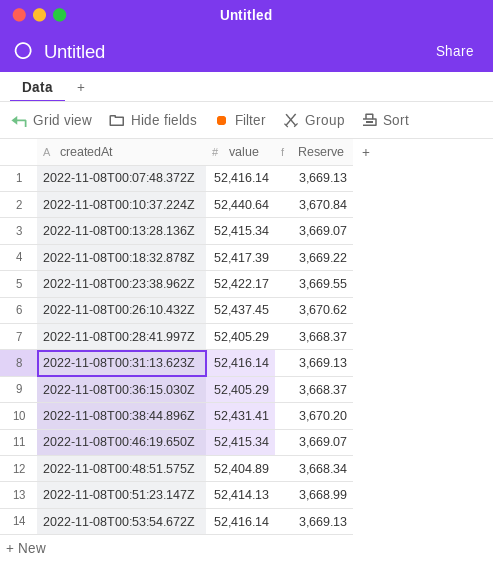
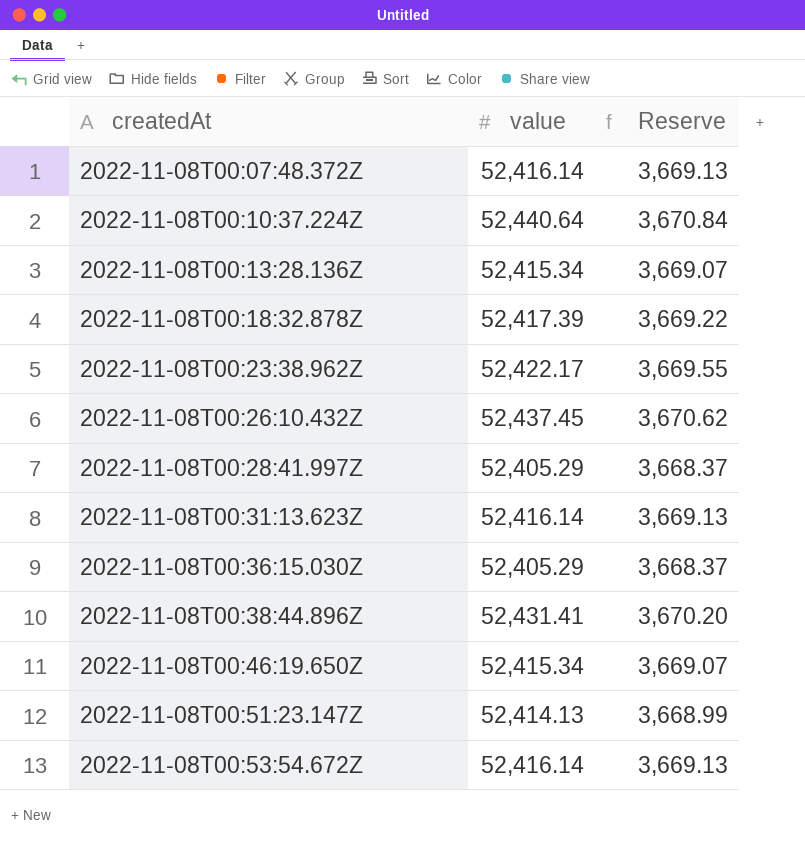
row 2022-11-08T00:48:51.575Z: 52,404.89 | 3,668.34 -> none

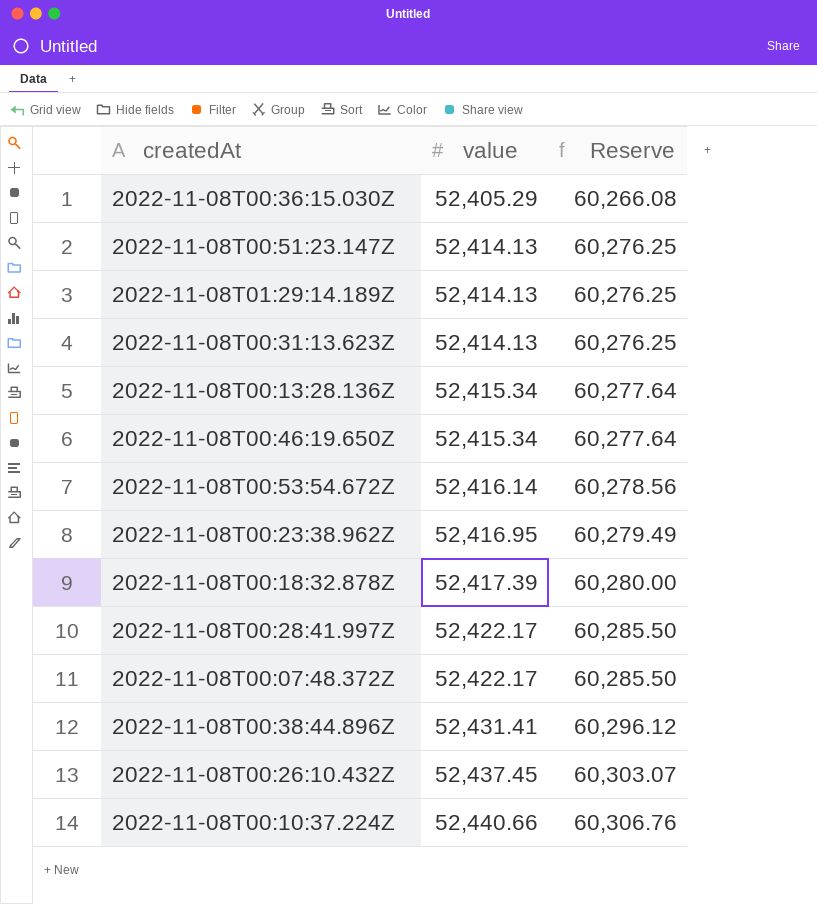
row order: createdAt ascending -> value ascending
column Reserve | formula: [value] * 0.07 -> [value] * 1.15
row 2022-11-08T01:29:14.189Z: none -> 52,414.13 | 60,276.25
2022-11-08T00:31:13.623Z | value: 52,416.14 -> 52,414.13
2022-11-08T00:23:38.962Z | value: 52,422.17 -> 52,416.95
2022-11-08T00:28:41.997Z | value: 52,405.29 -> 52,422.17
2022-11-08T00:07:48.372Z | value: 52,416.14 -> 52,422.17
2022-11-08T00:10:37.224Z | value: 52,440.64 -> 52,440.66

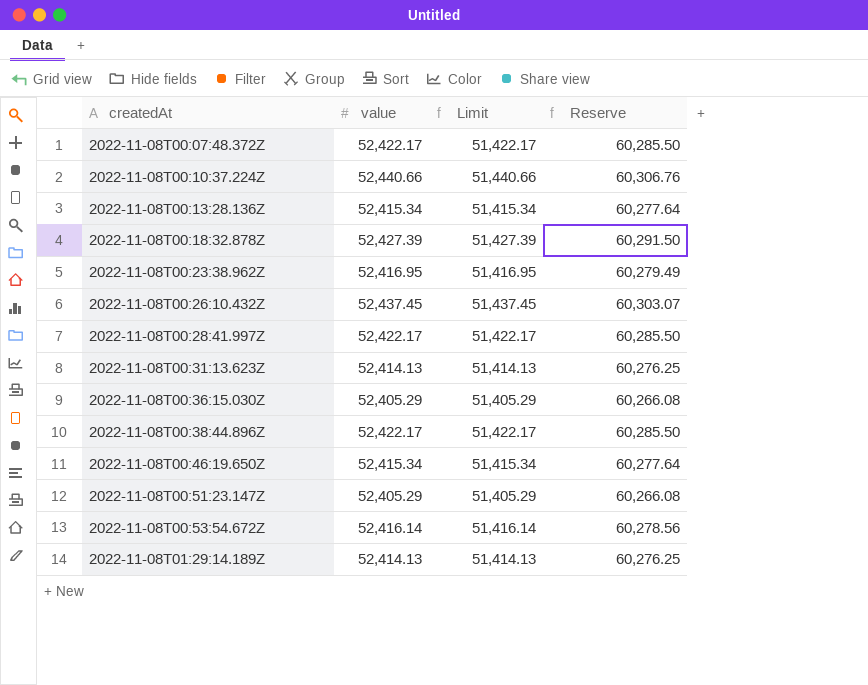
row order: value ascending -> createdAt ascending
column Limit | formula: none -> [value] - 1000
2022-11-08T00:18:32.878Z | value: 52,417.39 -> 52,427.39
2022-11-08T00:18:32.878Z | Reserve: 60,280.00 -> 60,291.50
2022-11-08T00:38:44.896Z | value: 52,431.41 -> 52,422.17
2022-11-08T00:38:44.896Z | Reserve: 60,296.12 -> 60,285.50
2022-11-08T00:51:23.147Z | value: 52,414.13 -> 52,405.29
2022-11-08T00:51:23.147Z | Reserve: 60,276.25 -> 60,266.08

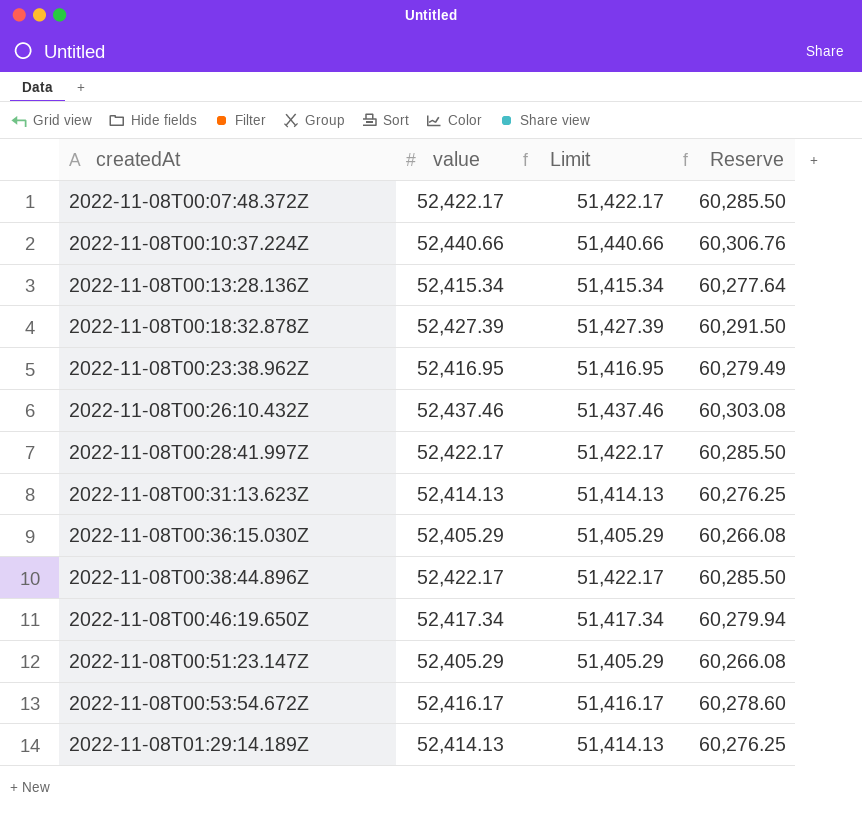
2022-11-08T00:26:10.432Z | value: 52,437.45 -> 52,437.46
2022-11-08T00:26:10.432Z | Limit: 51,437.45 -> 51,437.46
2022-11-08T00:26:10.432Z | Reserve: 60,303.07 -> 60,303.08
2022-11-08T00:46:19.650Z | value: 52,415.34 -> 52,417.34
2022-11-08T00:46:19.650Z | Limit: 51,415.34 -> 51,417.34
2022-11-08T00:46:19.650Z | Reserve: 60,277.64 -> 60,279.94
2022-11-08T00:53:54.672Z | value: 52,416.14 -> 52,416.17
2022-11-08T00:53:54.672Z | Limit: 51,416.14 -> 51,416.17
2022-11-08T00:53:54.672Z | Reserve: 60,278.56 -> 60,278.60

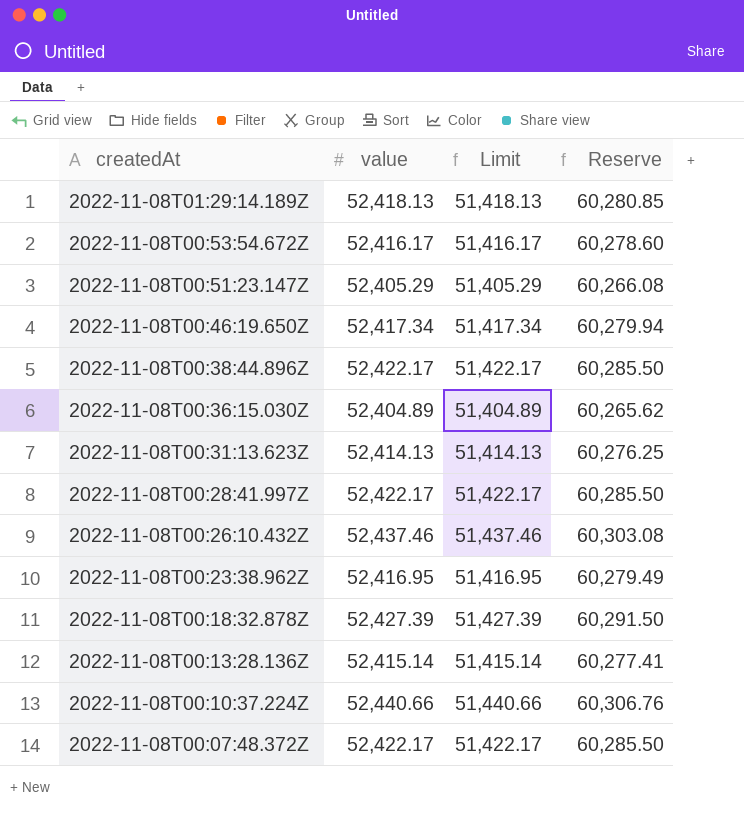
row order: createdAt ascending -> createdAt descending
2022-11-08T01:29:14.189Z | value: 52,414.13 -> 52,418.13
2022-11-08T01:29:14.189Z | Limit: 51,414.13 -> 51,418.13
2022-11-08T01:29:14.189Z | Reserve: 60,276.25 -> 60,280.85
2022-11-08T00:36:15.030Z | value: 52,405.29 -> 52,404.89
2022-11-08T00:36:15.030Z | Limit: 51,405.29 -> 51,404.89
2022-11-08T00:36:15.030Z | Reserve: 60,266.08 -> 60,265.62
2022-11-08T00:13:28.136Z | value: 52,415.34 -> 52,415.14
2022-11-08T00:13:28.136Z | Limit: 51,415.34 -> 51,415.14
2022-11-08T00:13:28.136Z | Reserve: 60,277.64 -> 60,277.41

